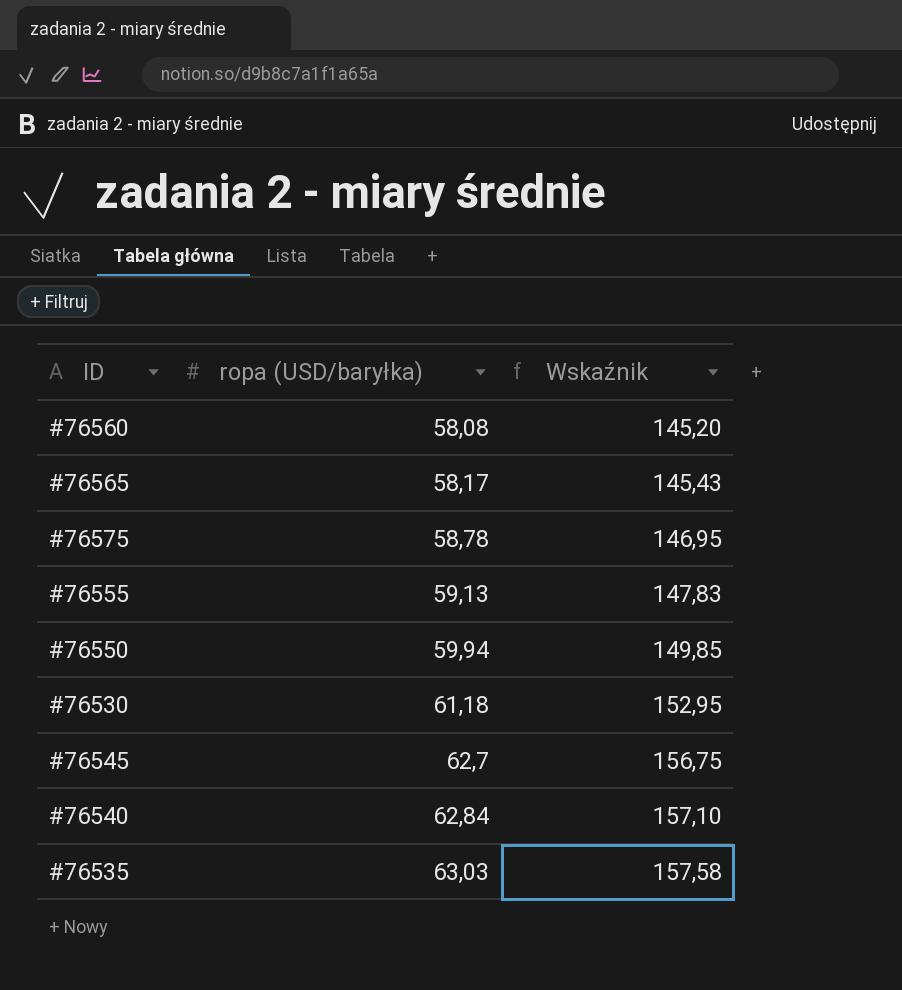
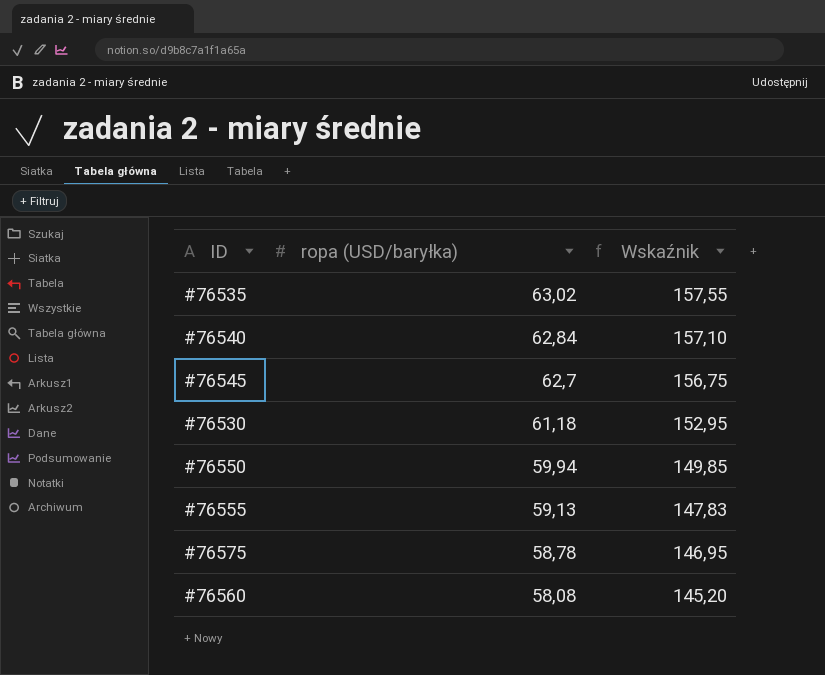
row order: ropa (USD/baryłka) ascending -> ropa (USD/baryłka) descending
row #76565: 58,17 | 145,43 -> none
#76535 | ropa (USD/baryłka): 63,03 -> 63,02
#76535 | Wskaźnik: 157,58 -> 157,55

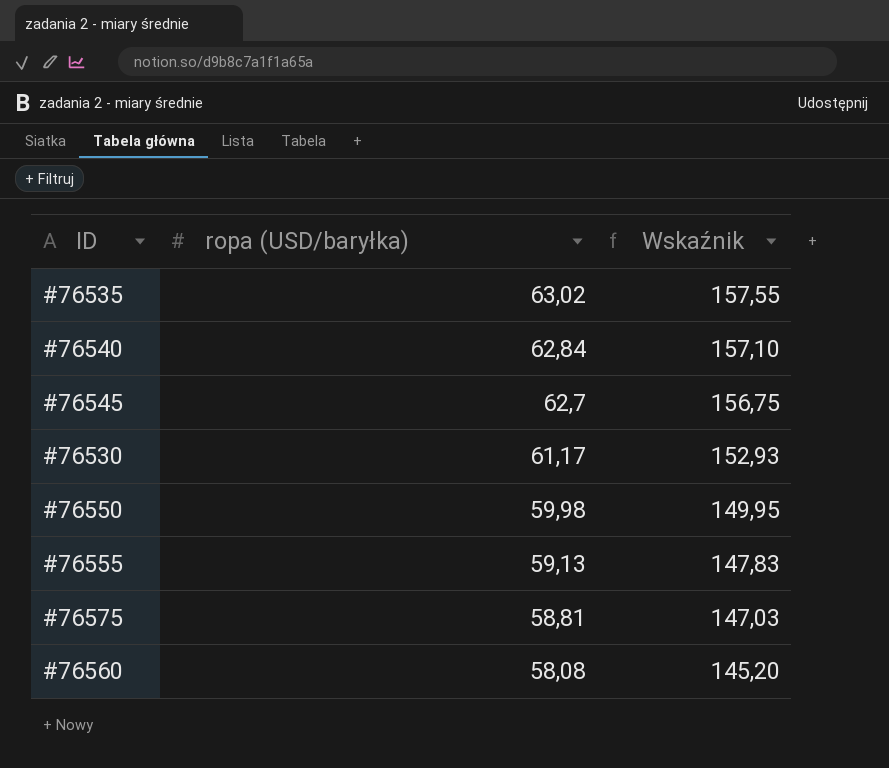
#76530 | ropa (USD/baryłka): 61,18 -> 61,17
#76530 | Wskaźnik: 152,95 -> 152,93
#76550 | ropa (USD/baryłka): 59,94 -> 59,98
#76550 | Wskaźnik: 149,85 -> 149,95
#76575 | ropa (USD/baryłka): 58,78 -> 58,81
#76575 | Wskaźnik: 146,95 -> 147,03

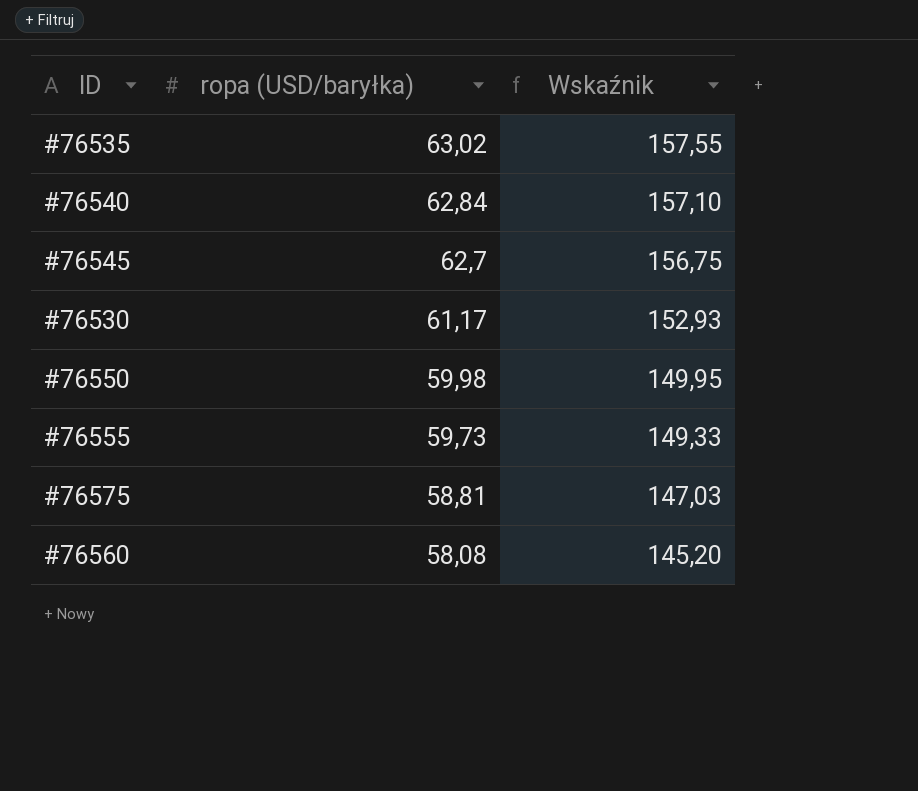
#76555 | ropa (USD/baryłka): 59,13 -> 59,73
#76555 | Wskaźnik: 147,83 -> 149,33

